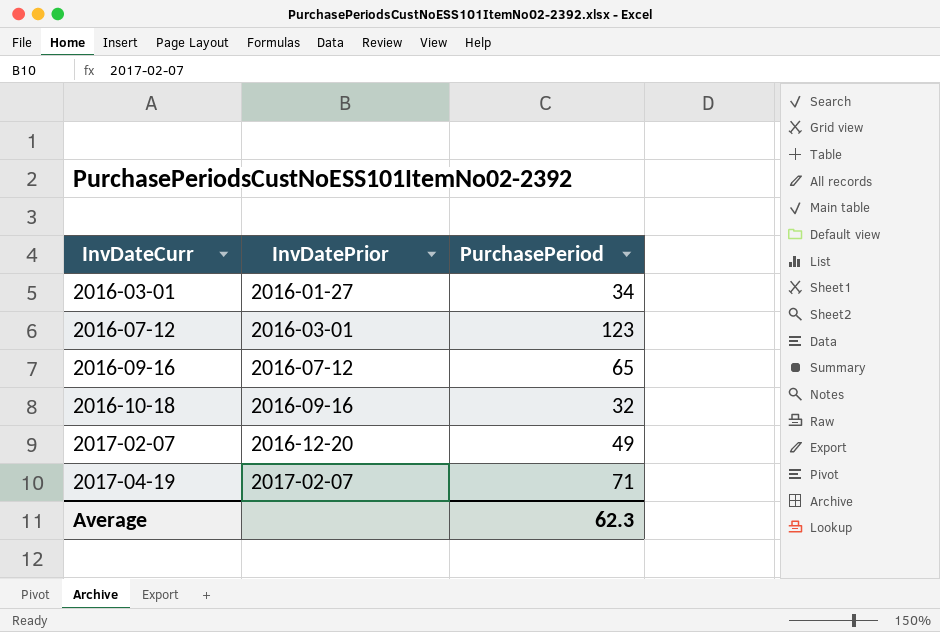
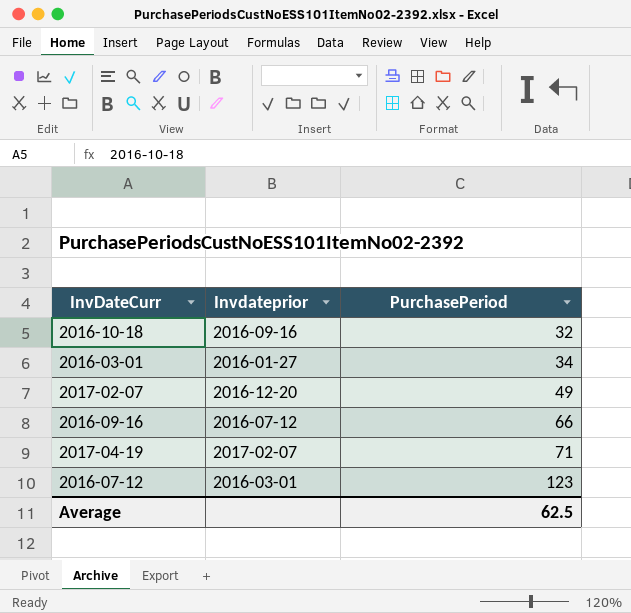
row order: InvDateCurr ascending -> PurchasePeriod ascending
column name: InvDatePrior -> Invdateprior
2016-09-16 | PurchasePeriod: 65 -> 66
Average | PurchasePeriod: 62.3 -> 62.5

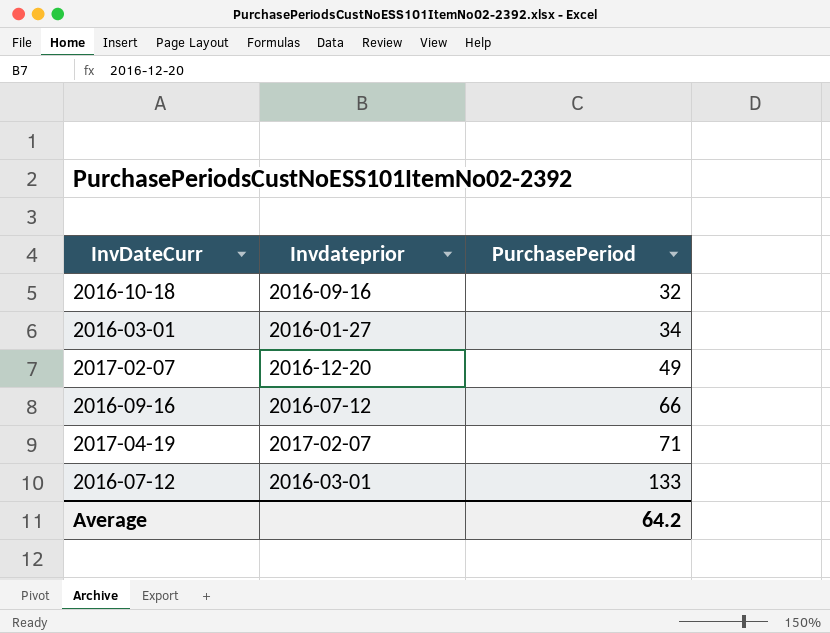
2016-07-12 | PurchasePeriod: 123 -> 133
Average | PurchasePeriod: 62.5 -> 64.2

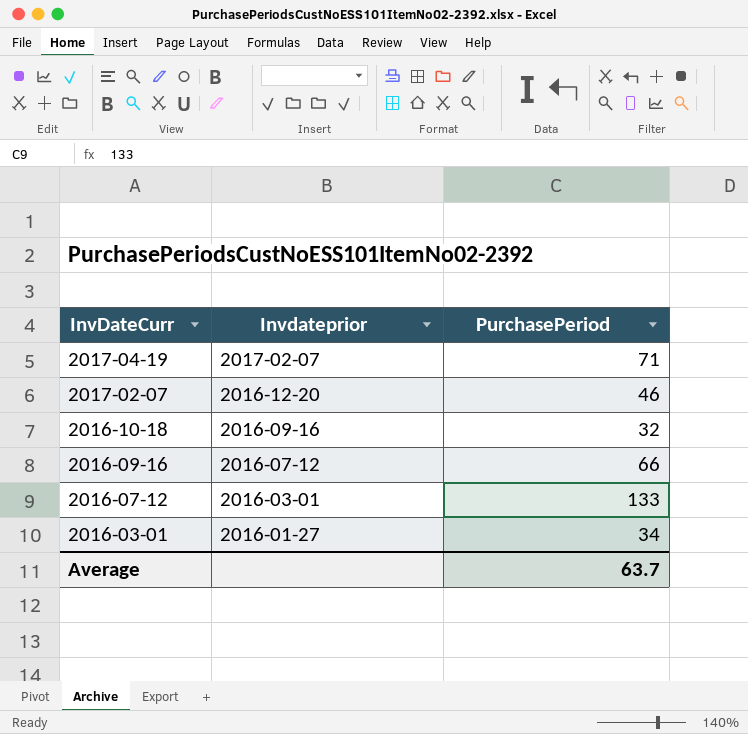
row order: PurchasePeriod ascending -> InvDateCurr descending
2017-02-07 | PurchasePeriod: 49 -> 46
Average | PurchasePeriod: 64.2 -> 63.7

